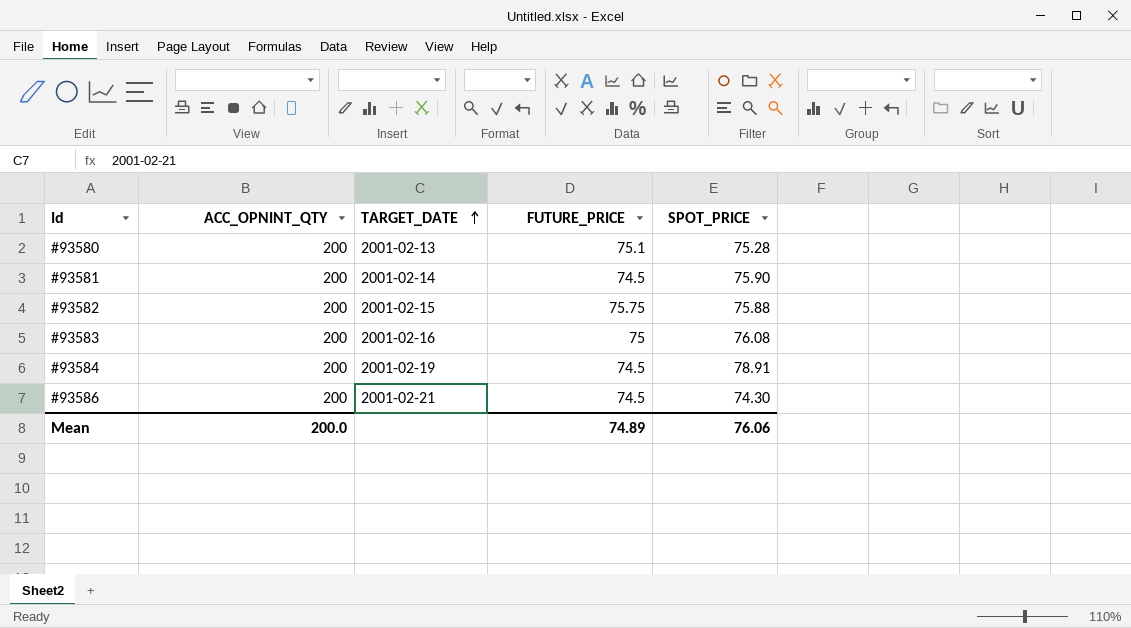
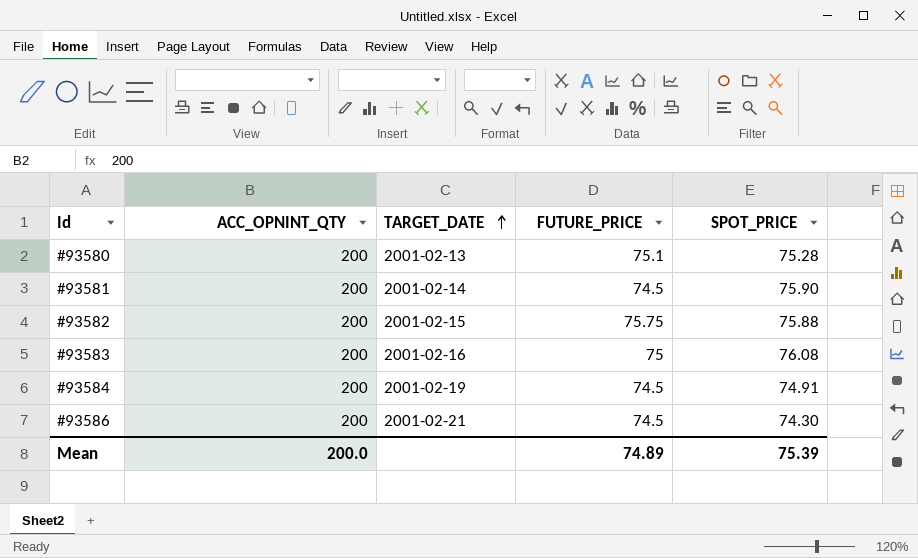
#93584 | SPOT_PRICE: 78.91 -> 74.91
Mean | SPOT_PRICE: 76.06 -> 75.39

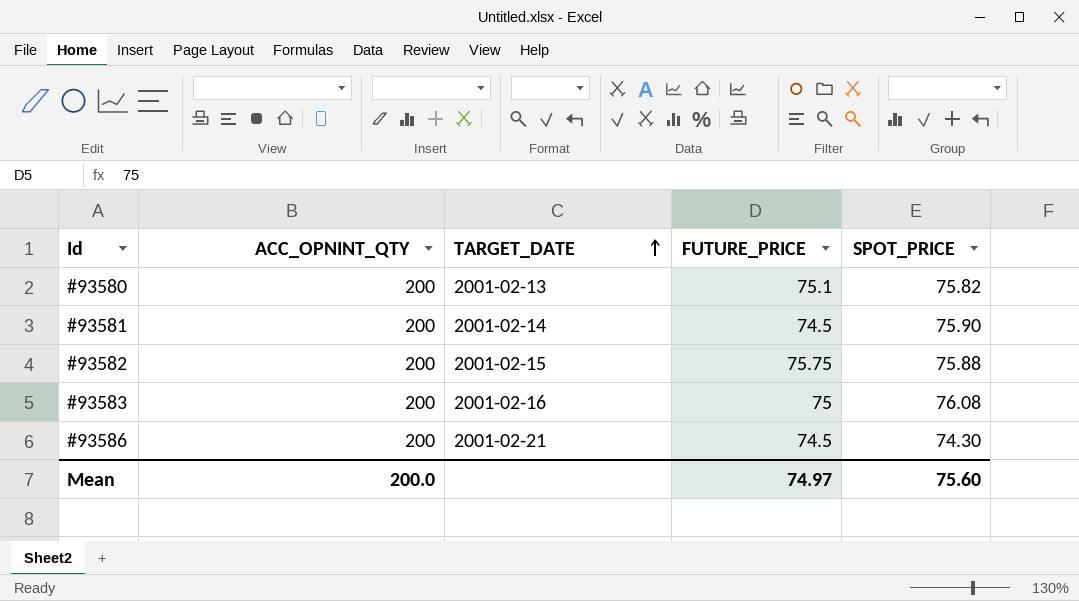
row #93584: 200 | 2001-02-19 | 74.5 | 74.91 -> none
#93580 | SPOT_PRICE: 75.28 -> 75.82
Mean | FUTURE_PRICE: 74.89 -> 74.97
Mean | SPOT_PRICE: 75.39 -> 75.60

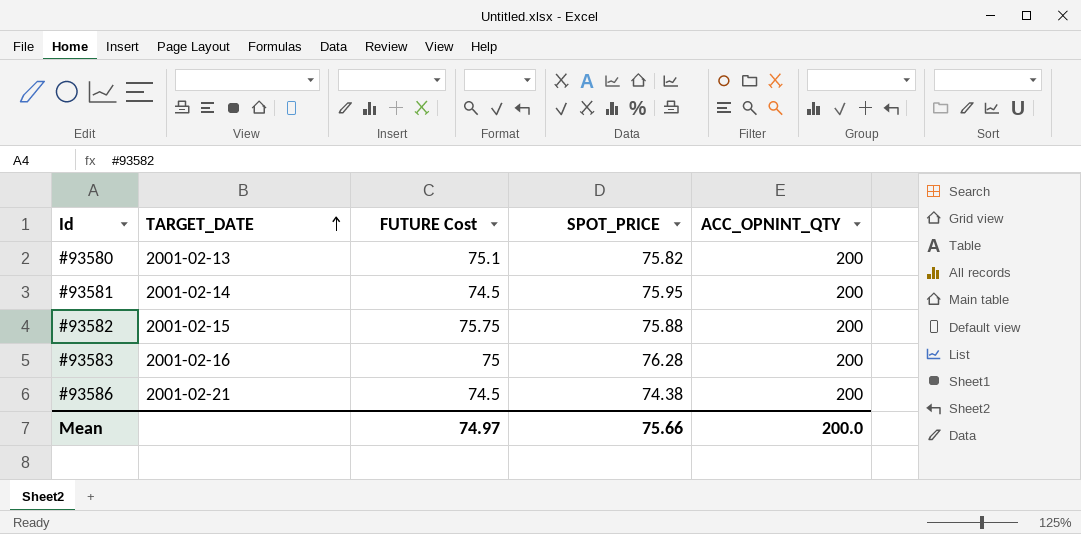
column name: FUTURE_PRICE -> FUTURE Cost
column ACC_OPNINT_QTY | position: 2 -> 5
#93581 | SPOT_PRICE: 75.90 -> 75.95
#93583 | SPOT_PRICE: 76.08 -> 76.28
#93586 | SPOT_PRICE: 74.30 -> 74.38
Mean | SPOT_PRICE: 75.60 -> 75.66

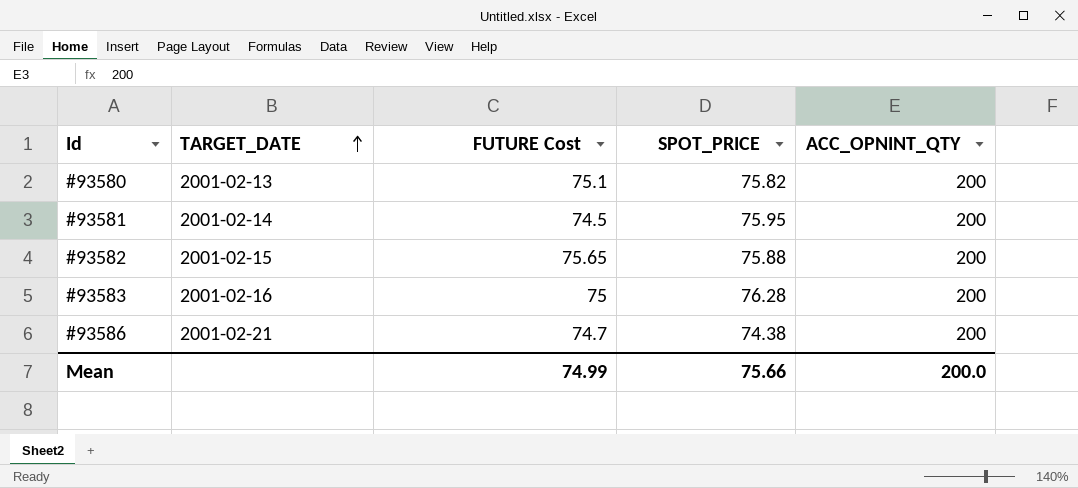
#93582 | FUTURE Cost: 75.75 -> 75.65
#93586 | FUTURE Cost: 74.5 -> 74.7
Mean | FUTURE Cost: 74.97 -> 74.99

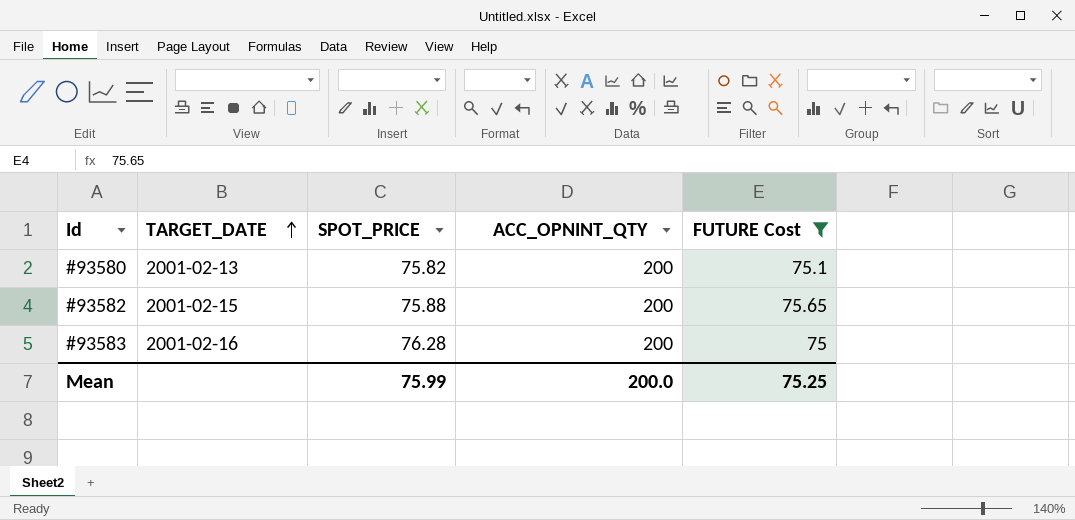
filter: none -> FUTURE Cost >= 75
column FUTURE Cost | position: 3 -> 5
Mean | SPOT_PRICE: 75.66 -> 75.99
Mean | FUTURE Cost: 74.99 -> 75.25

